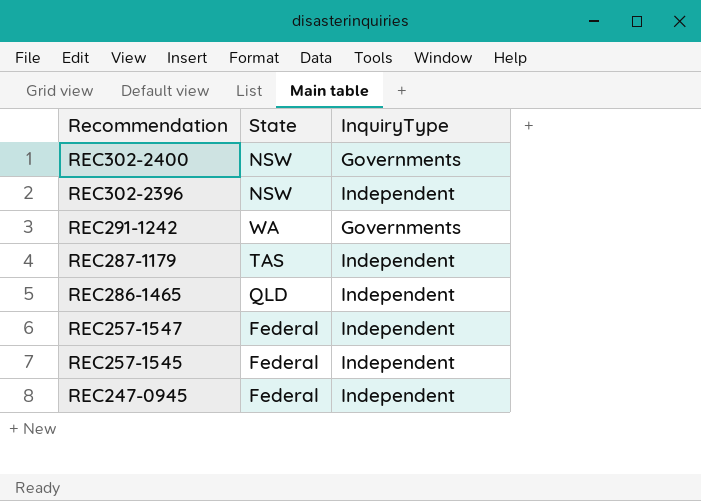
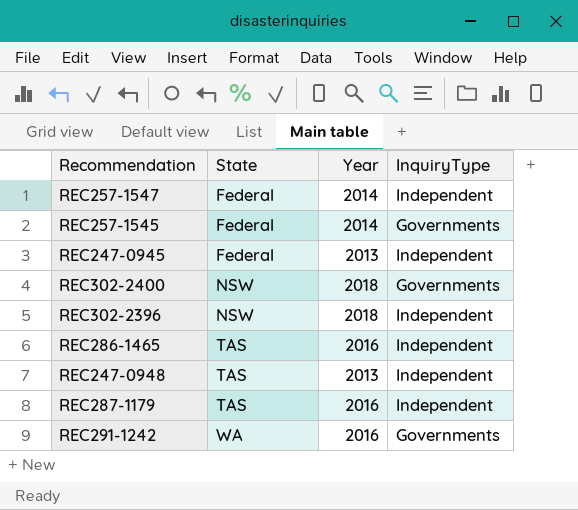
row order: Recommendation descending -> State ascending
column Year | position: none -> 3
REC257-1545 | InquiryType: Independent -> Governments
REC286-1465 | State: QLD -> TAS
row REC247-0948: none -> TAS | 2013 | Independent

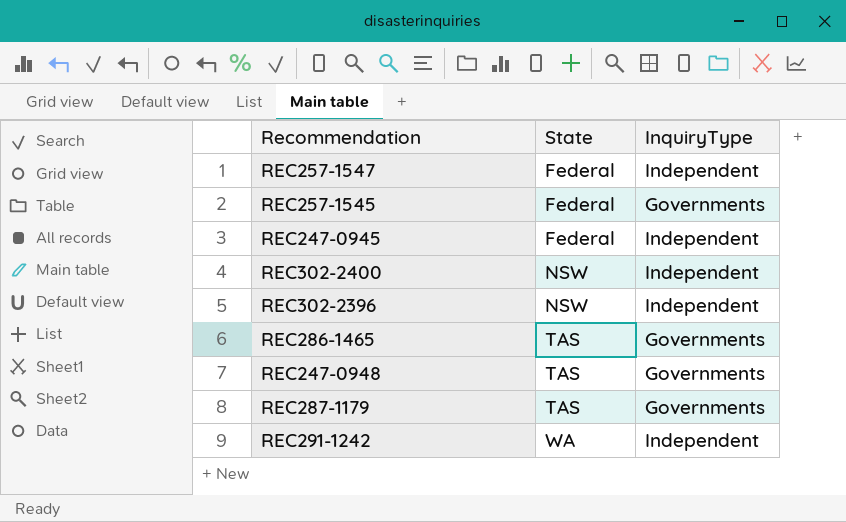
column Year | position: 3 -> none
REC302-2400 | InquiryType: Governments -> Independent
REC286-1465 | InquiryType: Independent -> Governments
REC247-0948 | InquiryType: Independent -> Governments
REC287-1179 | InquiryType: Independent -> Governments
REC291-1242 | InquiryType: Governments -> Independent

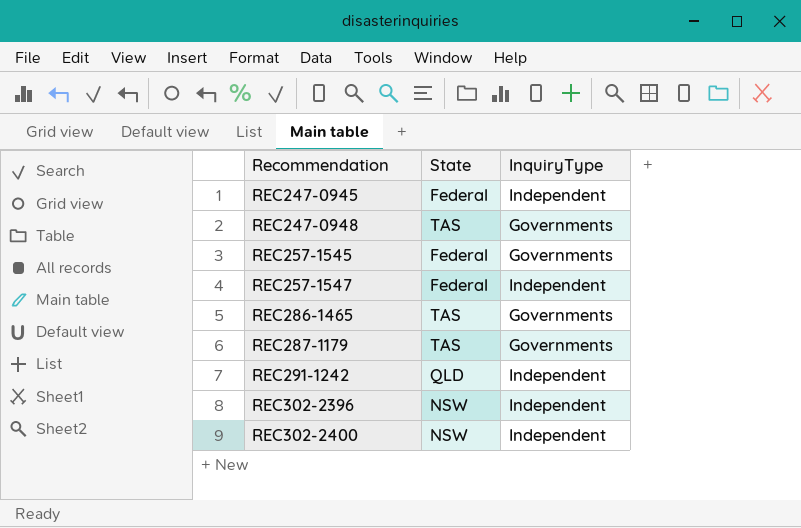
row order: State ascending -> Recommendation ascending
REC291-1242 | State: WA -> QLD

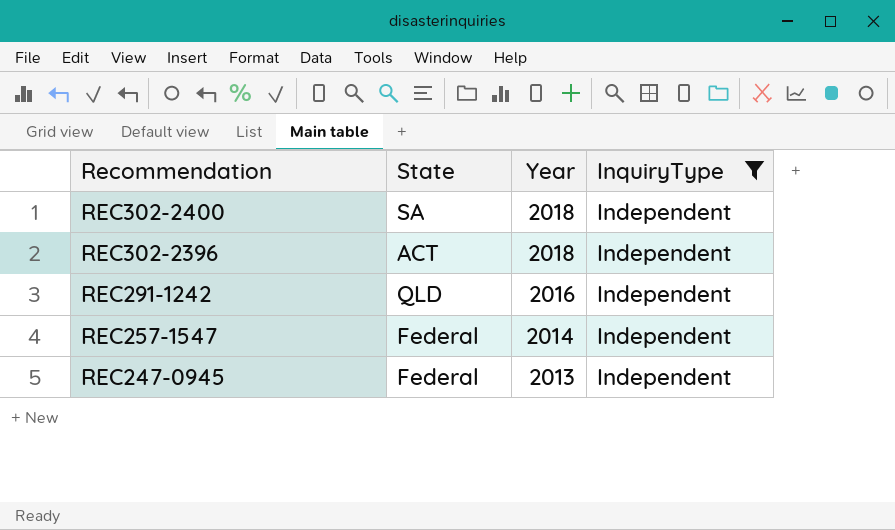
filter: none -> InquiryType = Independent
row order: Recommendation ascending -> Recommendation descending
column Year | position: none -> 3
REC302-2400 | State: NSW -> SA
REC302-2396 | State: NSW -> ACT

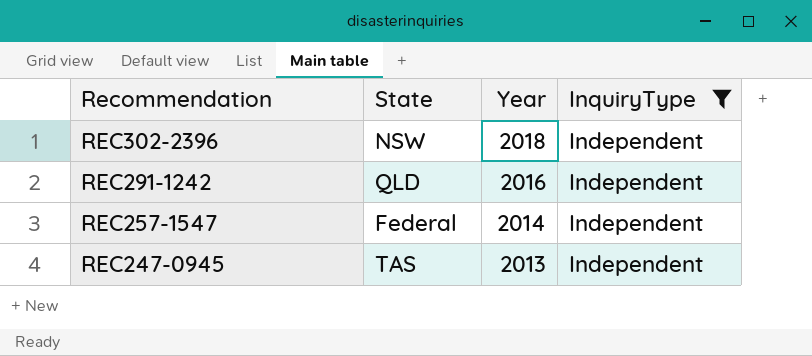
row REC302-2400: SA | 2018 | Independent -> none
REC302-2396 | State: ACT -> NSW
REC247-0945 | State: Federal -> TAS

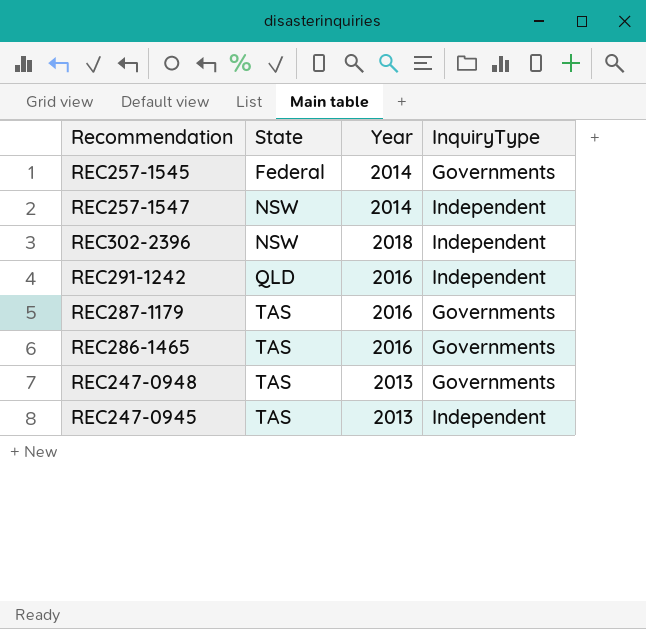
filter: InquiryType = Independent -> none
row order: Recommendation descending -> State ascending
REC257-1547 | State: Federal -> NSW

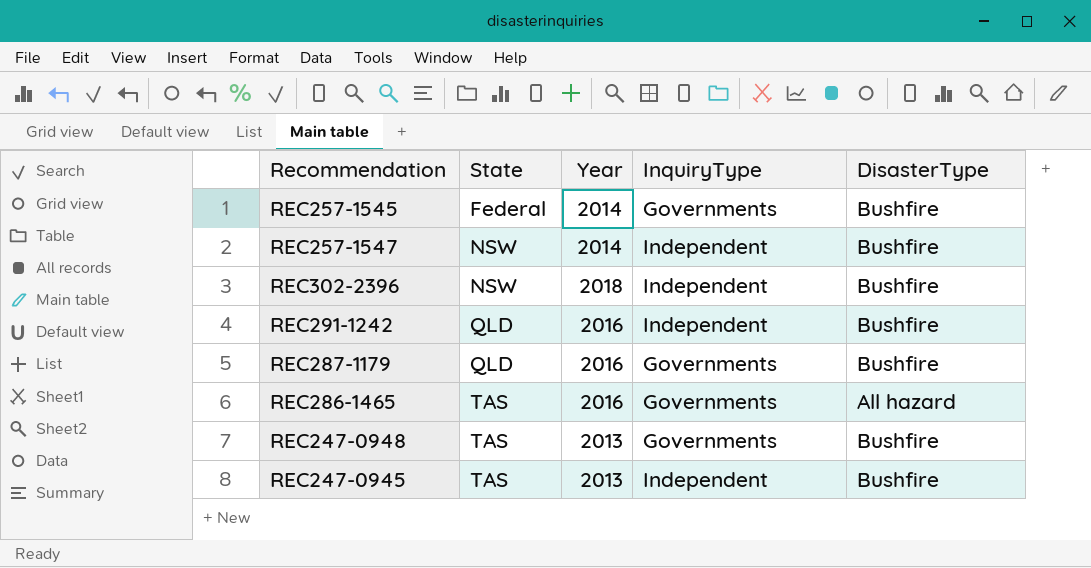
column DisasterType | position: none -> 5
REC287-1179 | State: TAS -> QLD

